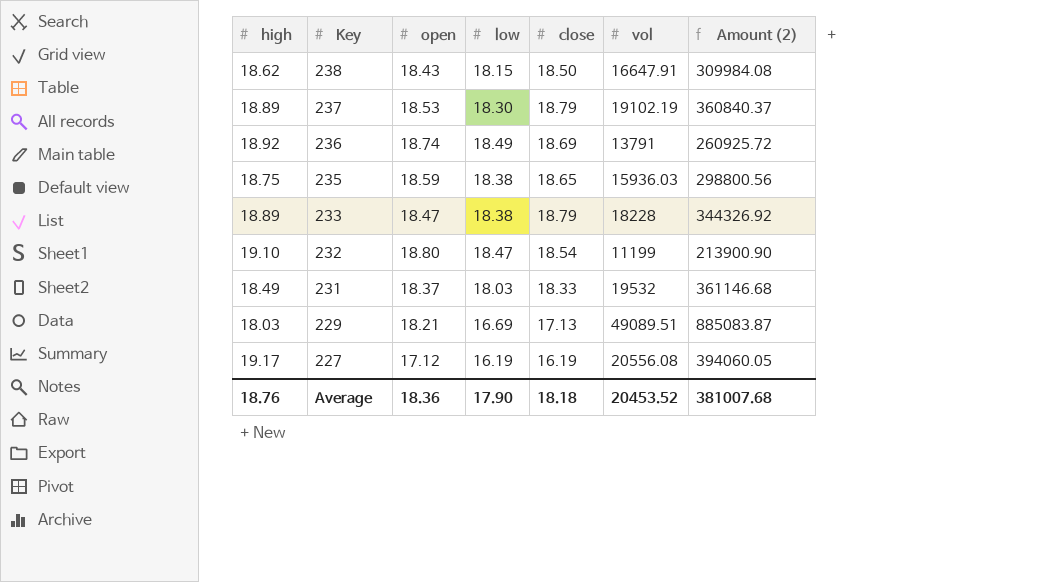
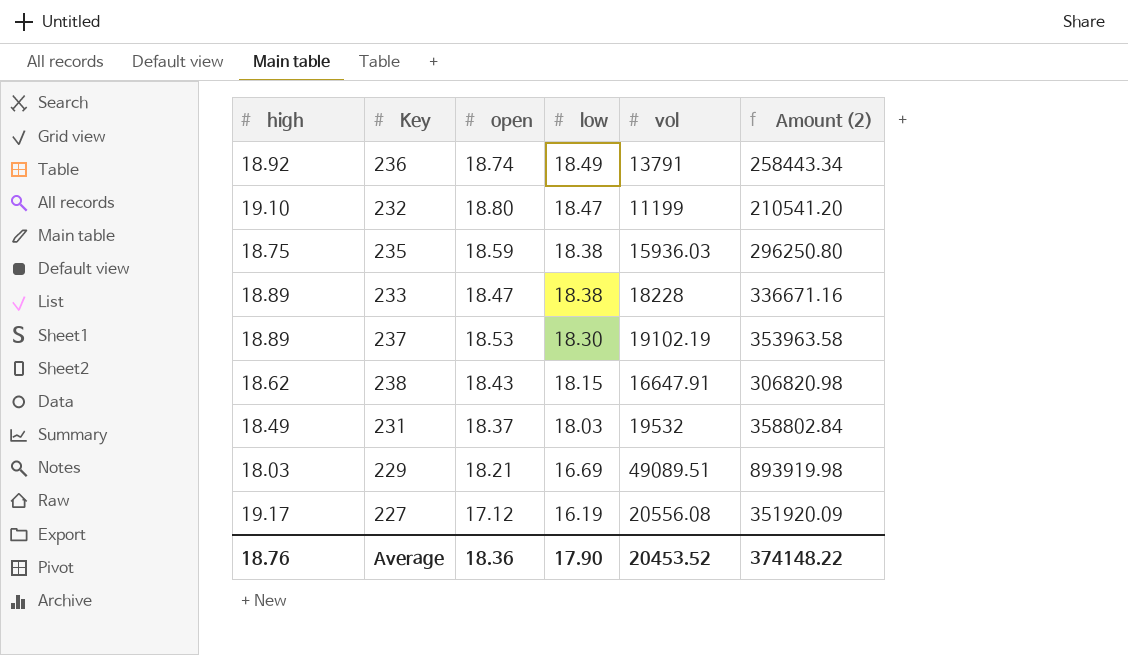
row order: Key descending -> low descending
column close | position: 5 -> none
column Amount (2) | formula: [high] * [vol] -> [open] * [vol]
Average | Amount (2): 381007.68 -> 374148.22

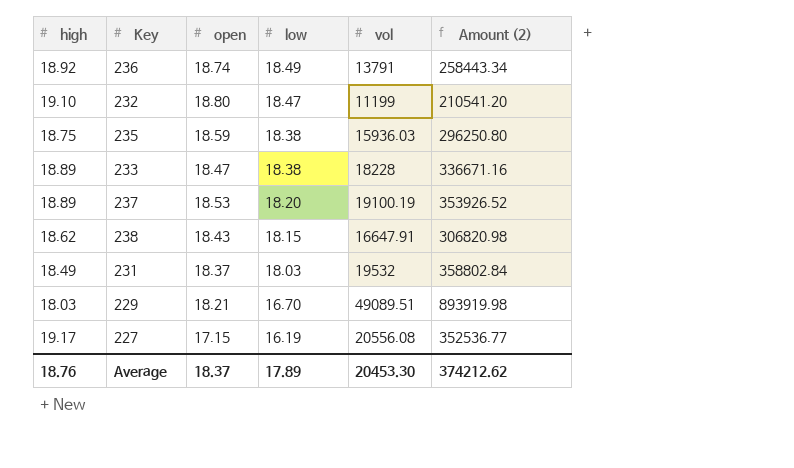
237 | low: 18.30 -> 18.20
237 | vol: 19102.19 -> 19100.19
237 | Amount (2): 353963.58 -> 353926.52
229 | low: 16.69 -> 16.70
227 | open: 17.12 -> 17.15
227 | Amount (2): 351920.09 -> 352536.77
Average | open: 18.36 -> 18.37
Average | low: 17.90 -> 17.89
Average | vol: 20453.52 -> 20453.30
Average | Amount (2): 374148.22 -> 374212.62

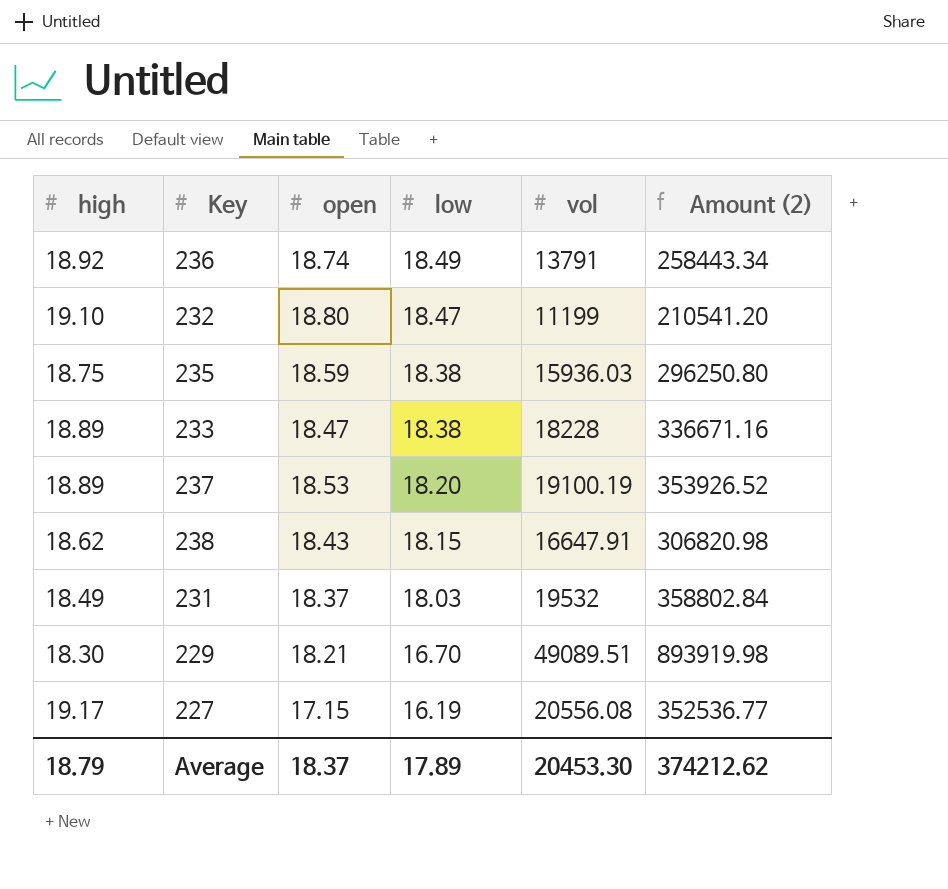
229 | high: 18.03 -> 18.30
Average | high: 18.76 -> 18.79

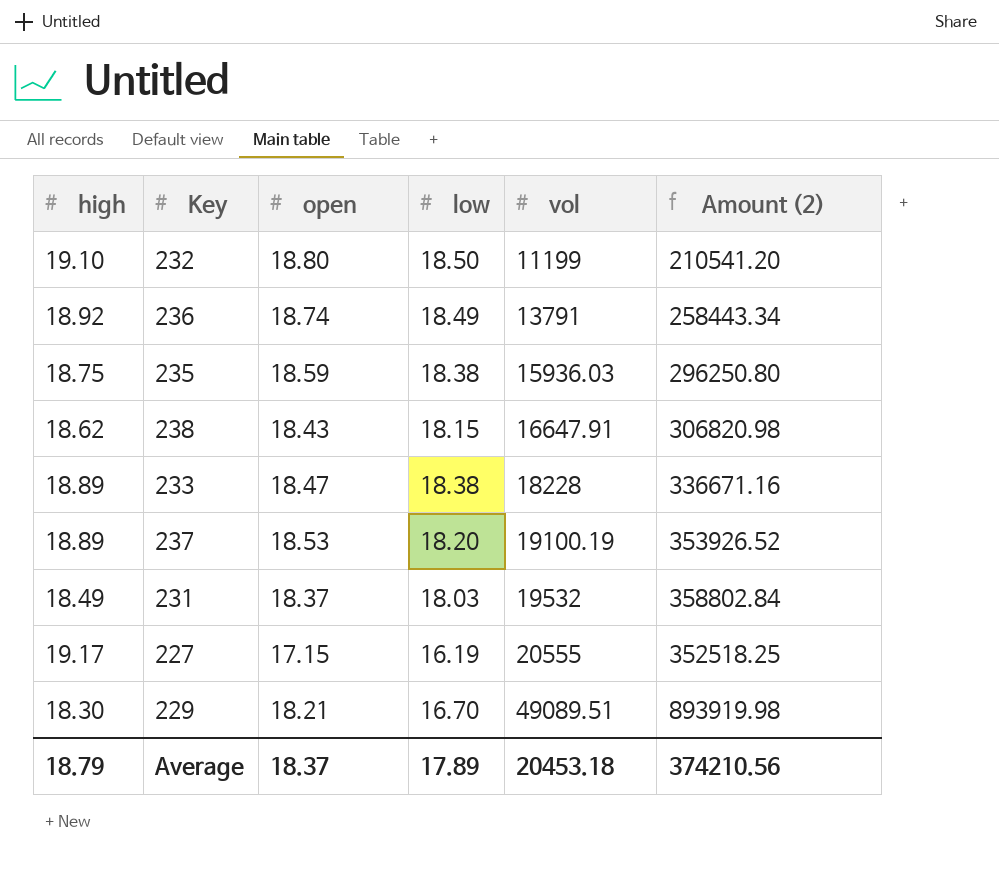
row order: low descending -> vol ascending
232 | low: 18.47 -> 18.50
227 | vol: 20556.08 -> 20555
227 | Amount (2): 352536.77 -> 352518.25
Average | vol: 20453.30 -> 20453.18
Average | Amount (2): 374212.62 -> 374210.56

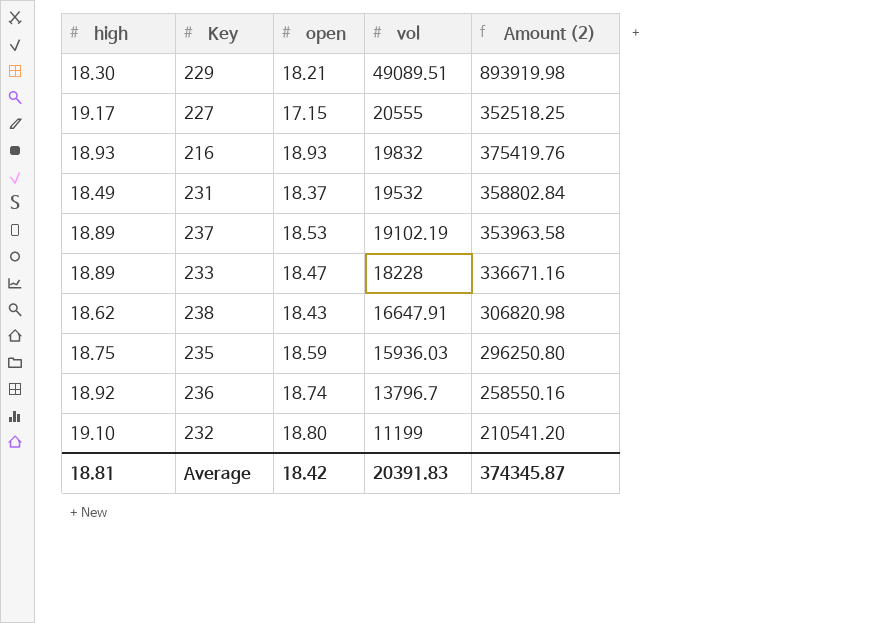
row order: vol ascending -> vol descending
column low | position: 4 -> none
row 216: none -> 18.93 | 18.93 | 19832 | 375419.76
237 | vol: 19100.19 -> 19102.19
237 | Amount (2): 353926.52 -> 353963.58
236 | vol: 13791 -> 13796.7
236 | Amount (2): 258443.34 -> 258550.16
Average | high: 18.79 -> 18.81
Average | open: 18.37 -> 18.42
Average | vol: 20453.18 -> 20391.83
Average | Amount (2): 374210.56 -> 374345.87

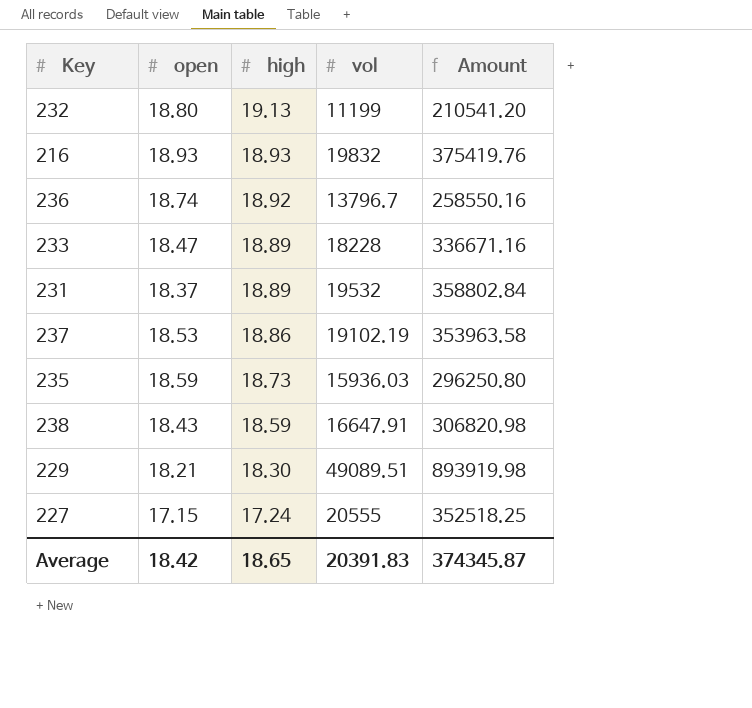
row order: vol descending -> high descending
column high | position: 1 -> 3
column name: Amount (2) -> Amount
232 | high: 19.10 -> 19.13
231 | high: 18.49 -> 18.89
237 | high: 18.89 -> 18.86
235 | high: 18.75 -> 18.73
238 | high: 18.62 -> 18.59
227 | high: 19.17 -> 17.24
Average | high: 18.81 -> 18.65

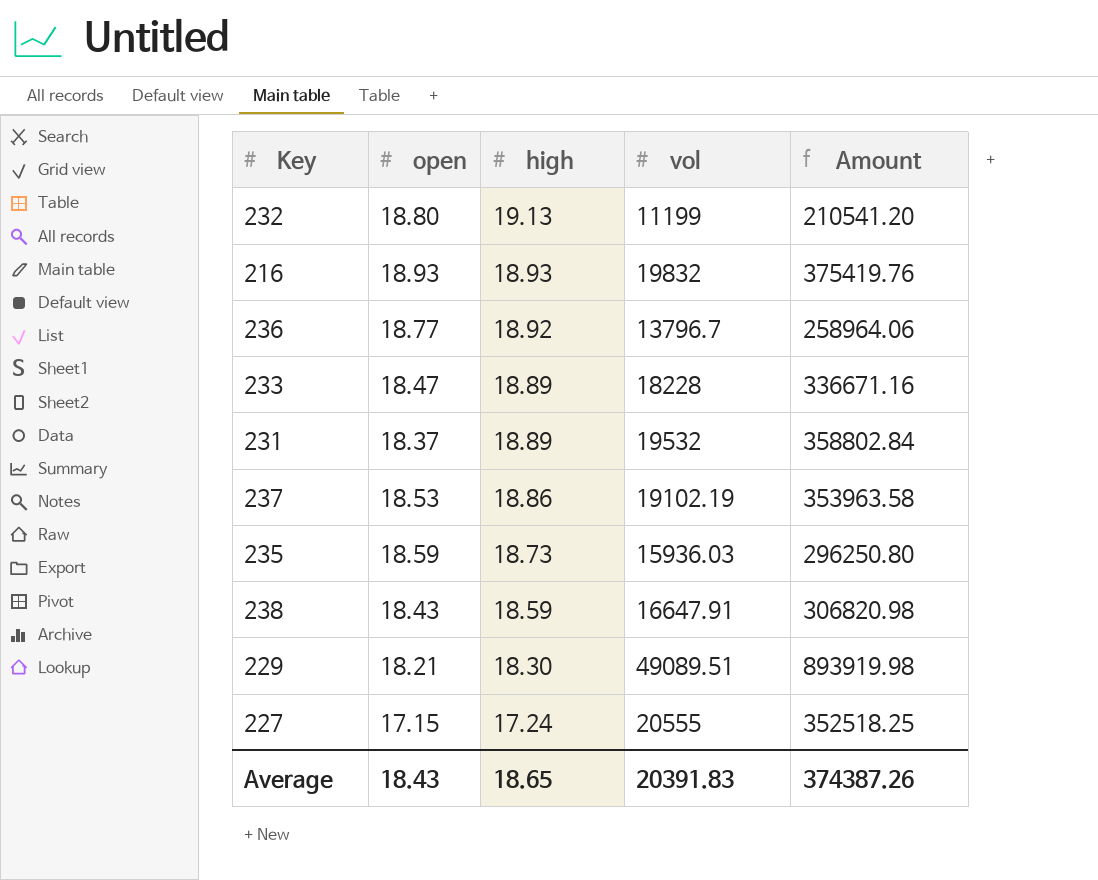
236 | open: 18.74 -> 18.77
236 | Amount: 258550.16 -> 258964.06
Average | open: 18.42 -> 18.43
Average | Amount: 374345.87 -> 374387.26

